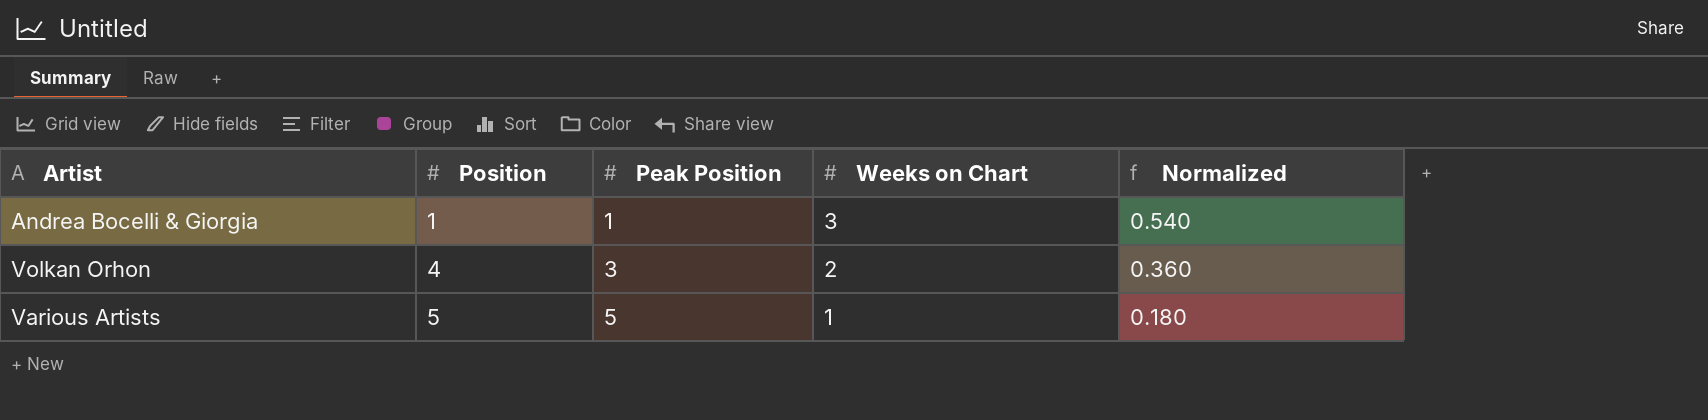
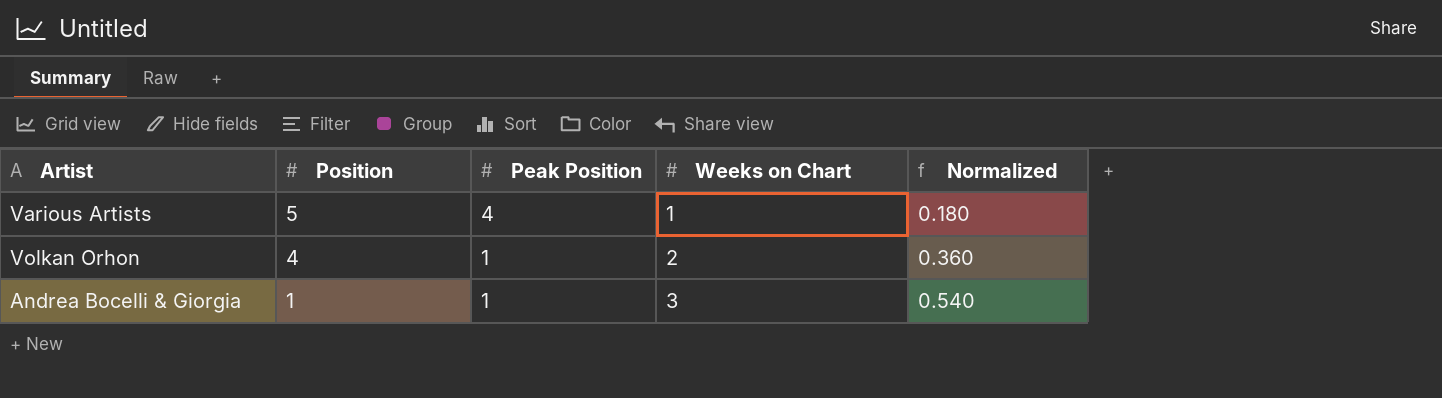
row order: Position ascending -> Position descending
Various Artists | Peak Position: 5 -> 4
Volkan Orhon | Peak Position: 3 -> 1

